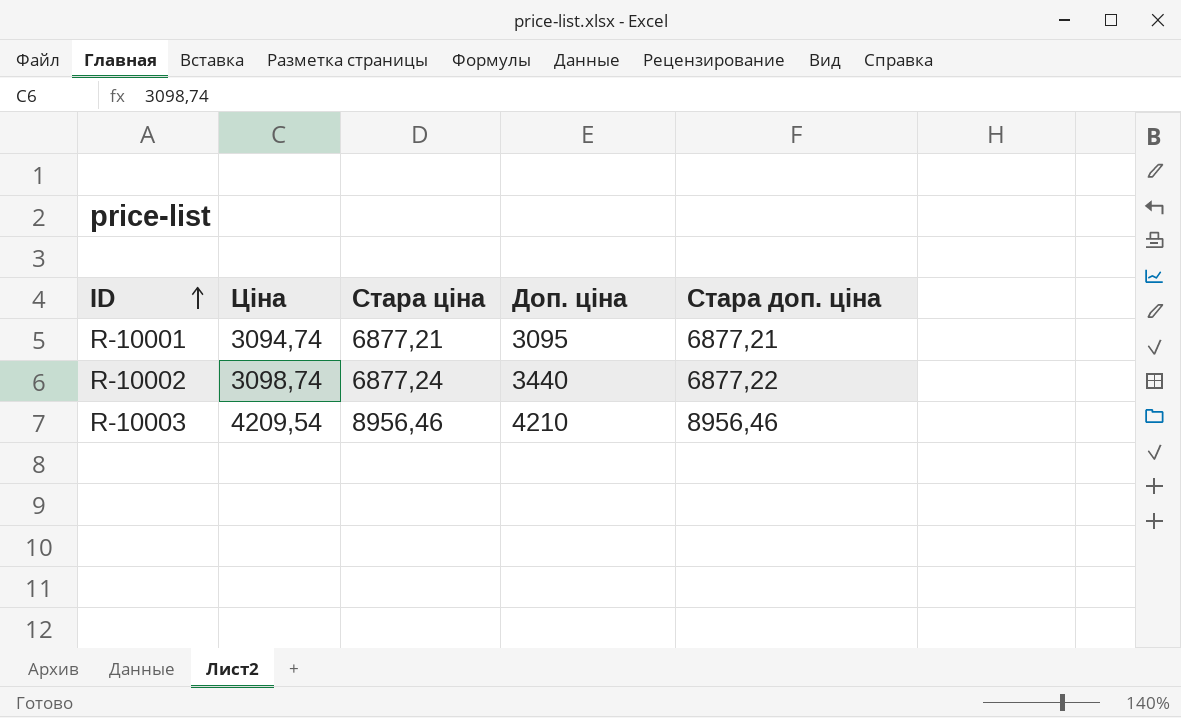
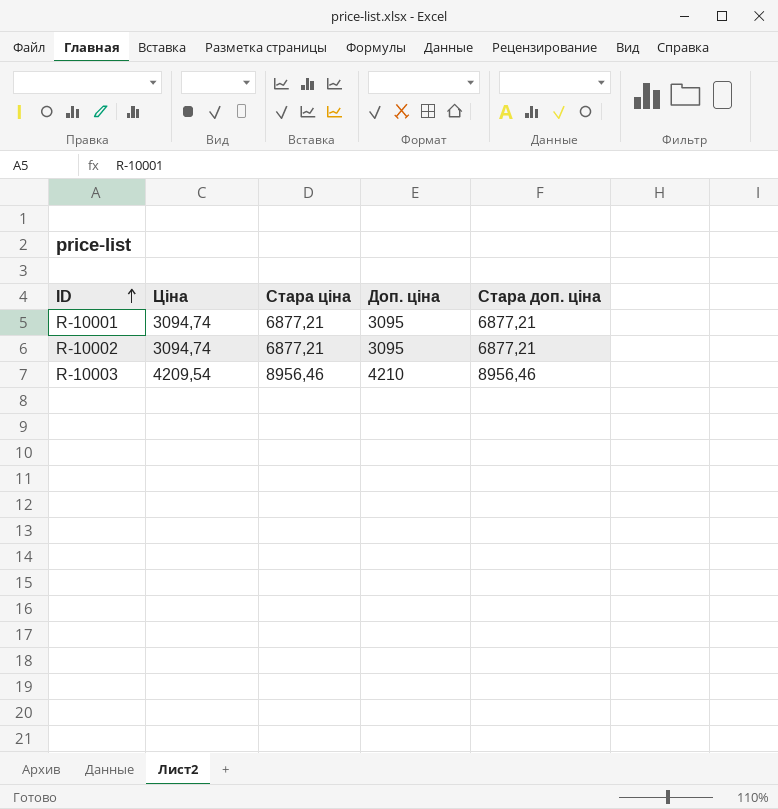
R-10002 | Ціна: 3098,74 -> 3094,74
R-10002 | Стара ціна: 6877,24 -> 6877,21
R-10002 | Доп. ціна: 3440 -> 3095
R-10002 | Стара доп. ціна: 6877,22 -> 6877,21

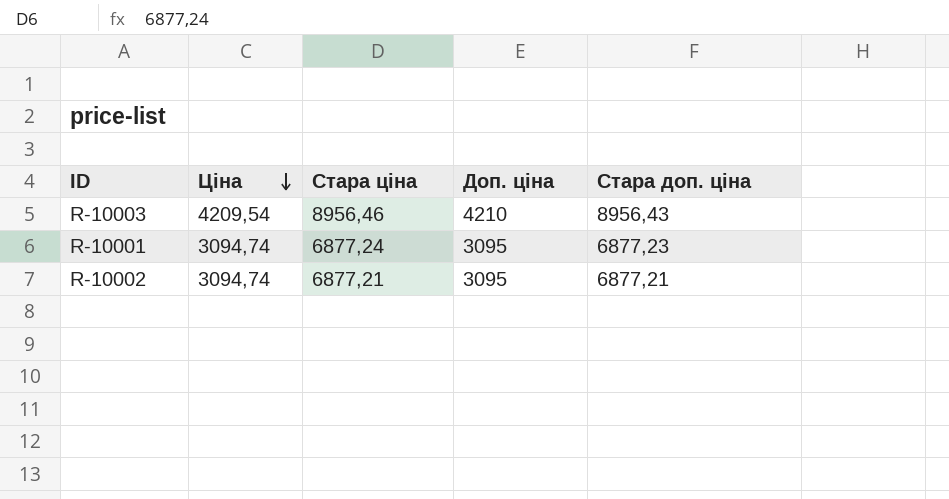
row order: ID ascending -> Ціна descending
R-10003 | Стара доп. ціна: 8956,46 -> 8956,43
R-10001 | Стара ціна: 6877,21 -> 6877,24
R-10001 | Стара доп. ціна: 6877,21 -> 6877,23

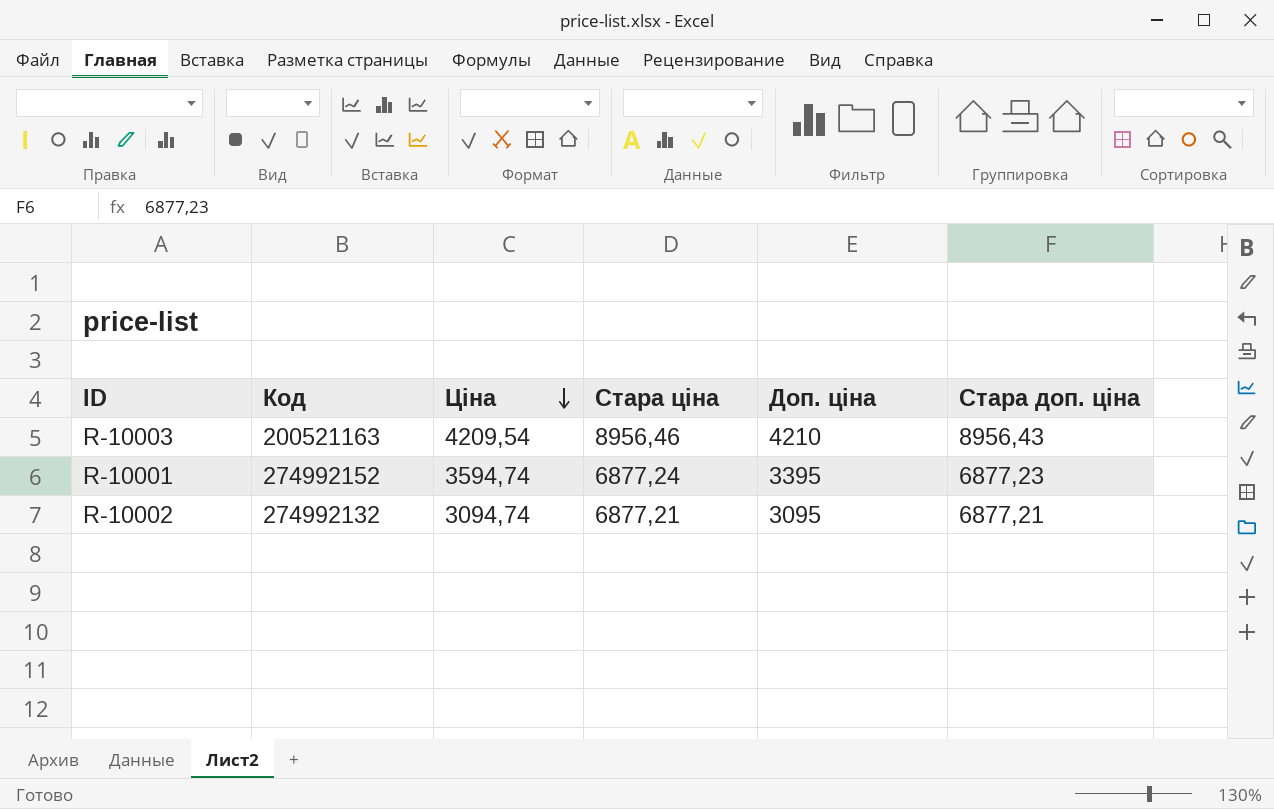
column Код | position: none -> 2
R-10001 | Ціна: 3094,74 -> 3594,74
R-10001 | Доп. ціна: 3095 -> 3395

